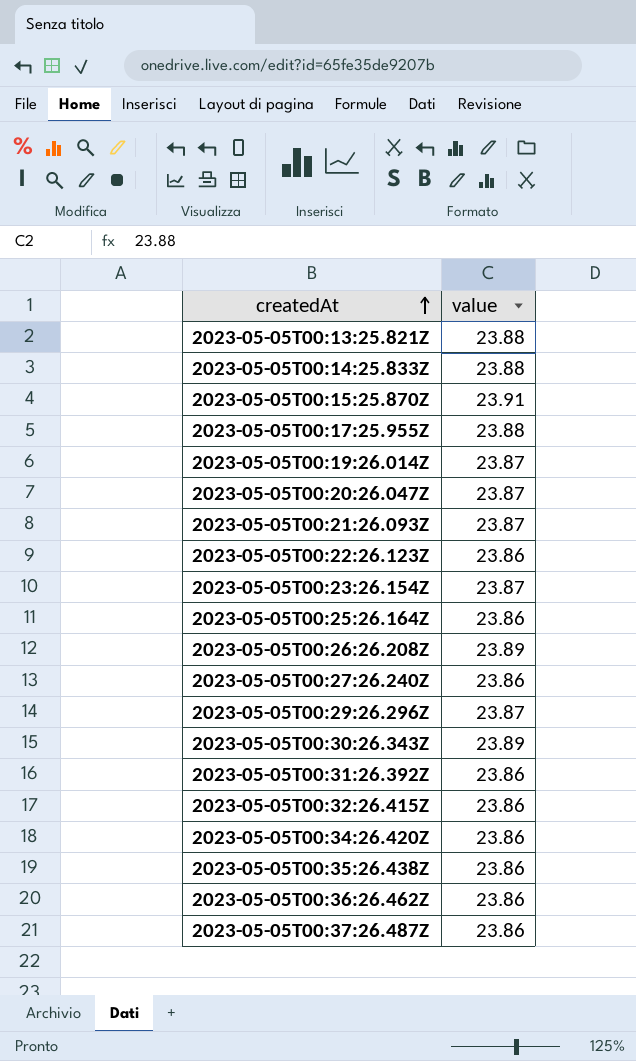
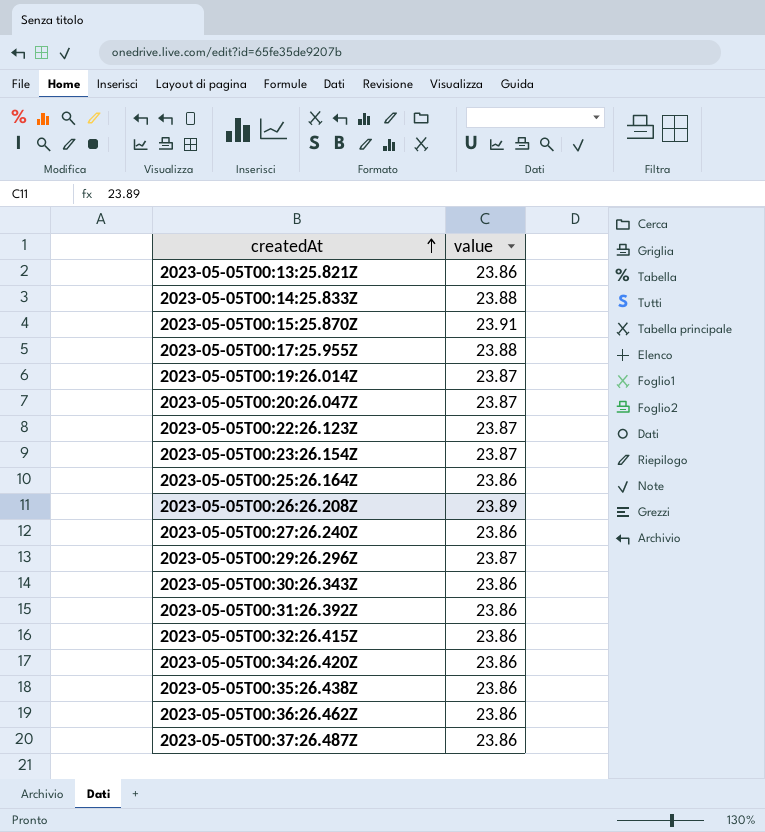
row 2023-05-05T00:21:26.093Z: 23.87 -> none
2023-05-05T00:13:25.821Z | value: 23.88 -> 23.86
2023-05-05T00:22:26.123Z | value: 23.86 -> 23.87
2023-05-05T00:30:26.343Z | value: 23.89 -> 23.86

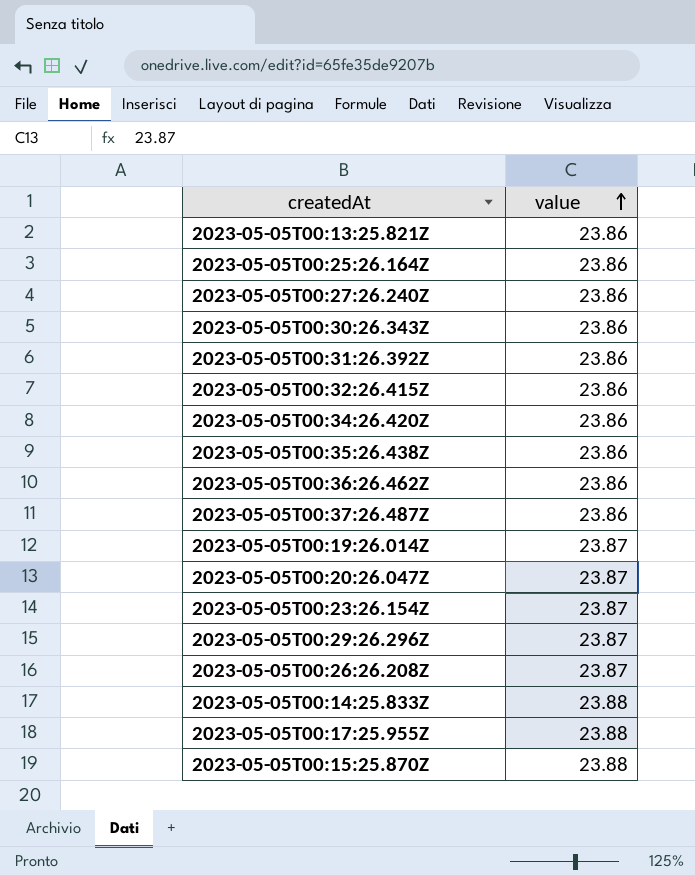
row order: createdAt ascending -> value ascending
row 2023-05-05T00:22:26.123Z: 23.87 -> none
2023-05-05T00:26:26.208Z | value: 23.89 -> 23.87
2023-05-05T00:15:25.870Z | value: 23.91 -> 23.88

